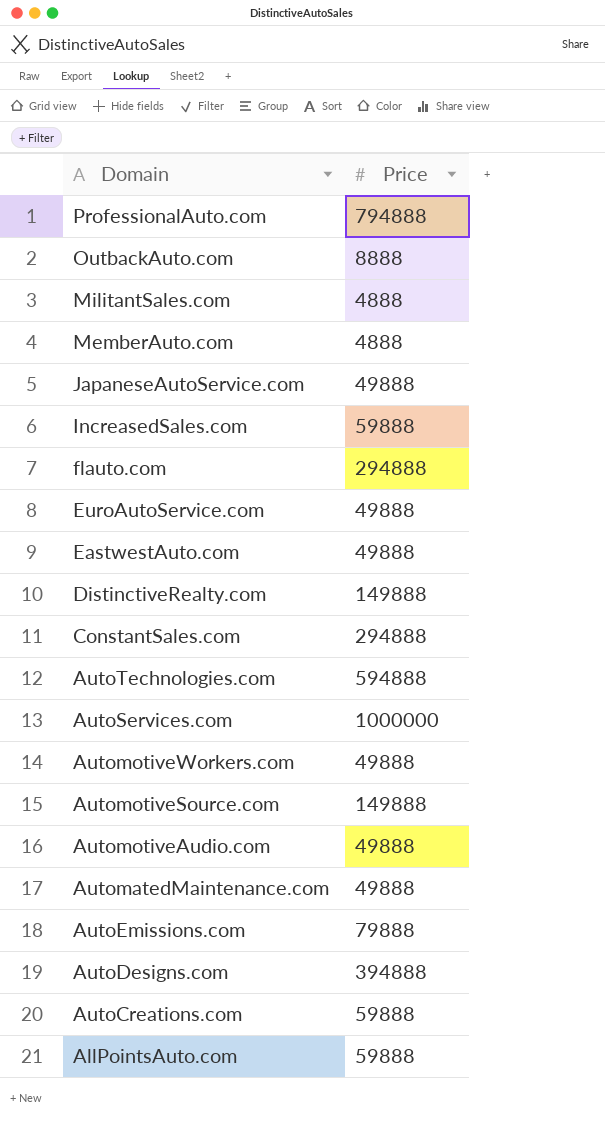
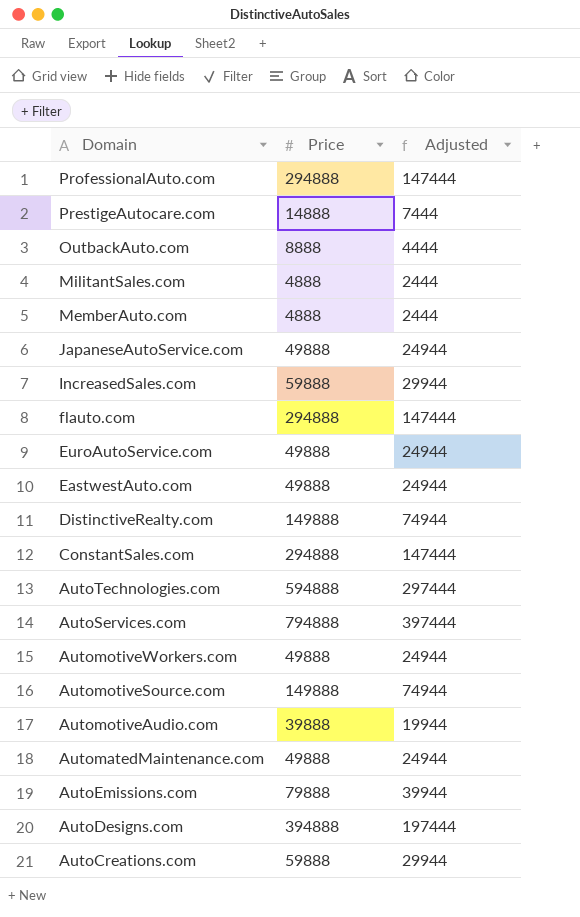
column Adjusted | formula: none -> [Price] * 0.5
row AllPointsAuto.com: 59888 -> none
ProfessionalAuto.com | Price: 794888 -> 294888
row PrestigeAutocare.com: none -> 14888 | 7444
AutoServices.com | Price: 1000000 -> 794888
AutomotiveAudio.com | Price: 49888 -> 39888

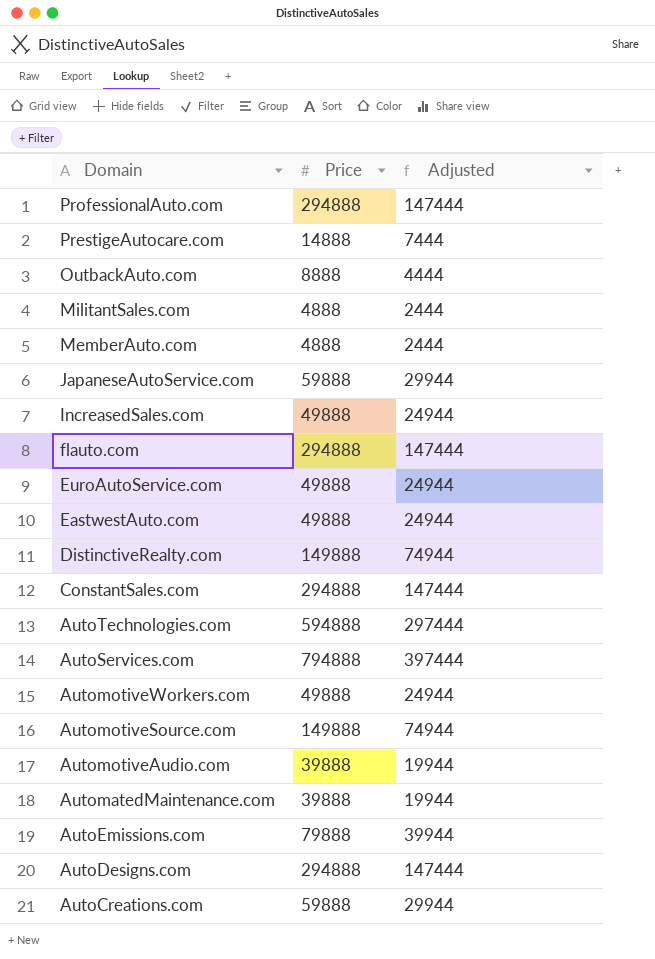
JapaneseAutoService.com | Price: 49888 -> 59888
JapaneseAutoService.com | Adjusted: 24944 -> 29944
IncreasedSales.com | Price: 59888 -> 49888
IncreasedSales.com | Adjusted: 29944 -> 24944
AutomatedMaintenance.com | Price: 49888 -> 39888
AutomatedMaintenance.com | Adjusted: 24944 -> 19944
AutoDesigns.com | Price: 394888 -> 294888
AutoDesigns.com | Adjusted: 197444 -> 147444

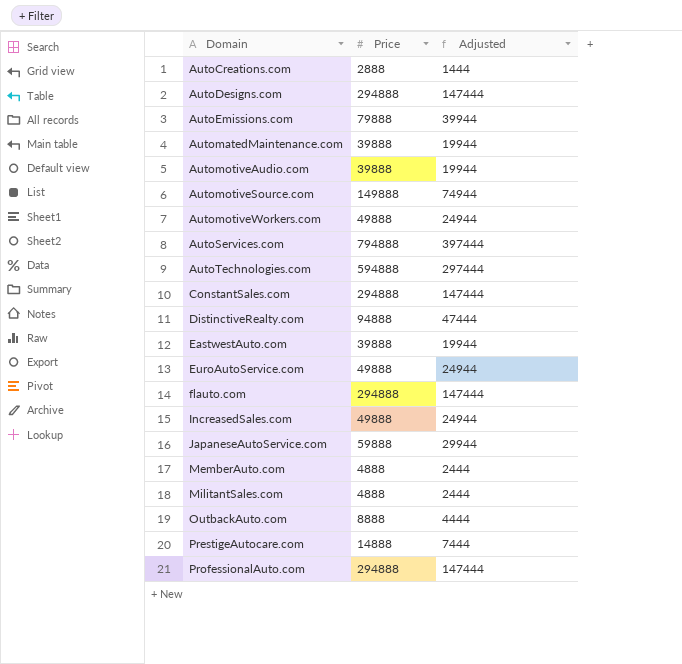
row order: Domain descending -> Domain ascending
AutoCreations.com | Price: 59888 -> 2888
AutoCreations.com | Adjusted: 29944 -> 1444
DistinctiveRealty.com | Price: 149888 -> 94888
DistinctiveRealty.com | Adjusted: 74944 -> 47444
EastwestAuto.com | Price: 49888 -> 39888
EastwestAuto.com | Adjusted: 24944 -> 19944

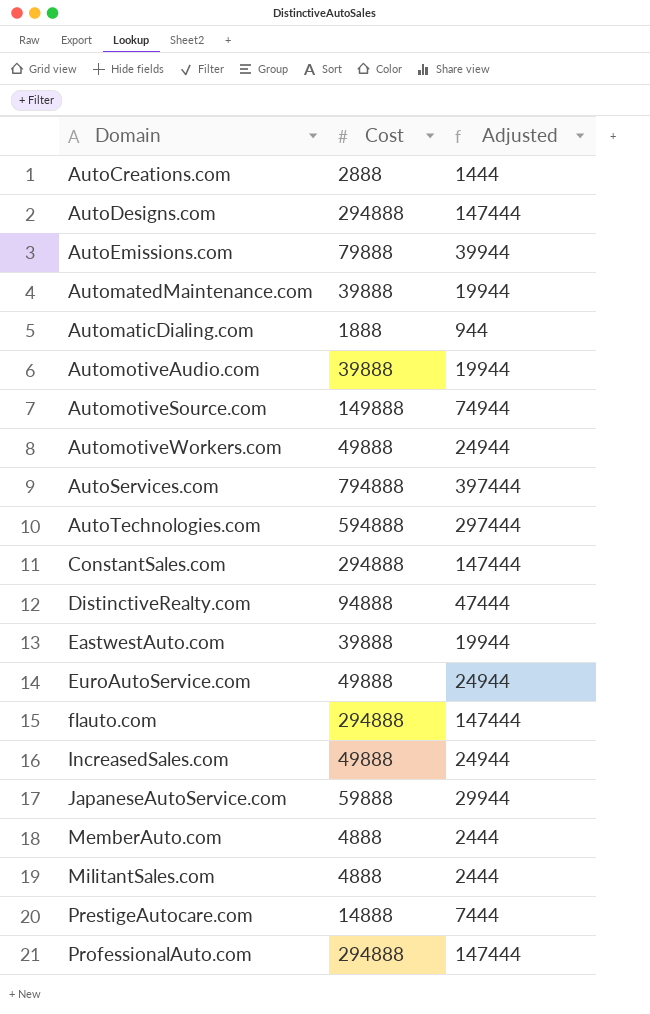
column name: Price -> Cost
row OutbackAuto.com: 8888 | 4444 -> none
row AutomaticDialing.com: none -> 1888 | 944

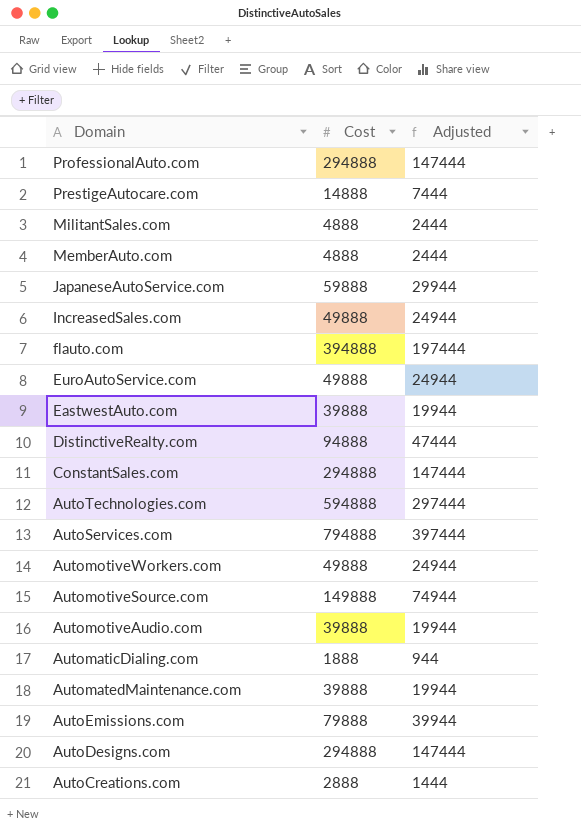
row order: Domain ascending -> Domain descending
flauto.com | Cost: 294888 -> 394888
flauto.com | Adjusted: 147444 -> 197444

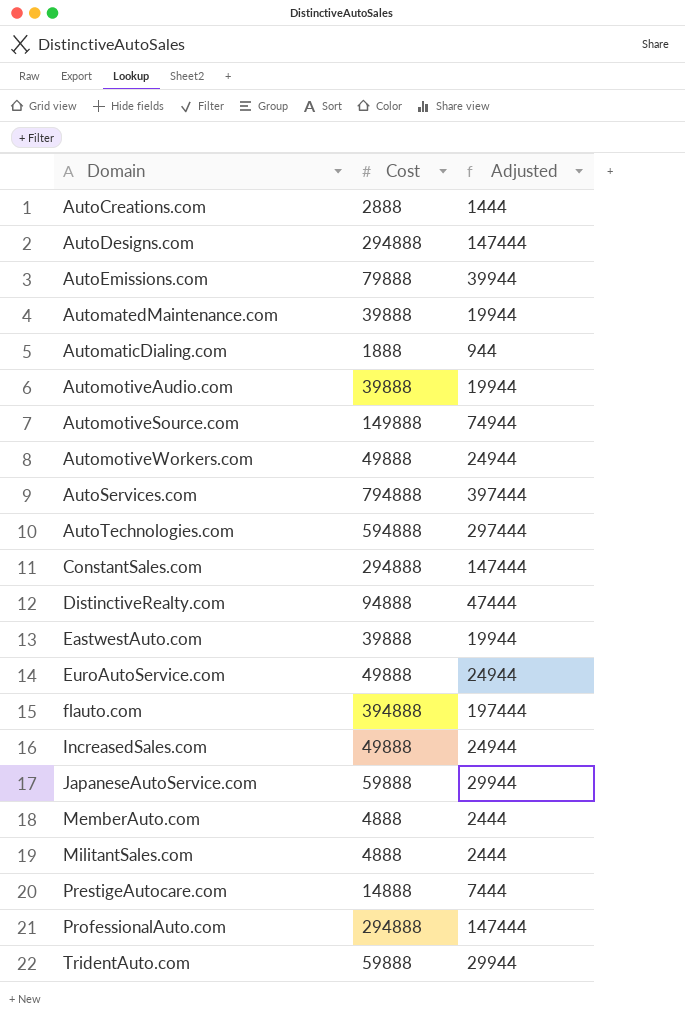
row order: Domain descending -> Domain ascending
row TridentAuto.com: none -> 59888 | 29944

